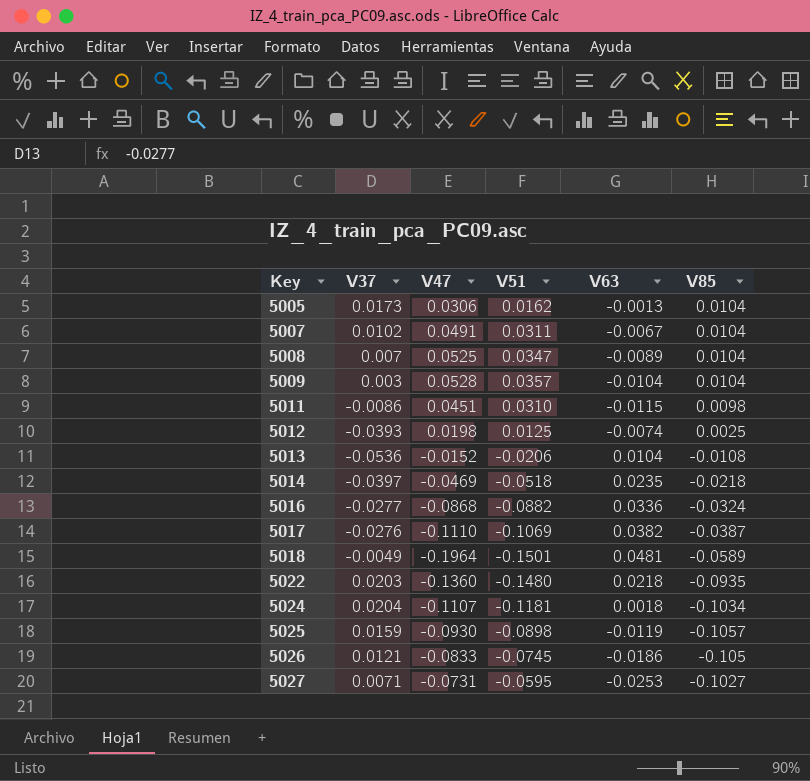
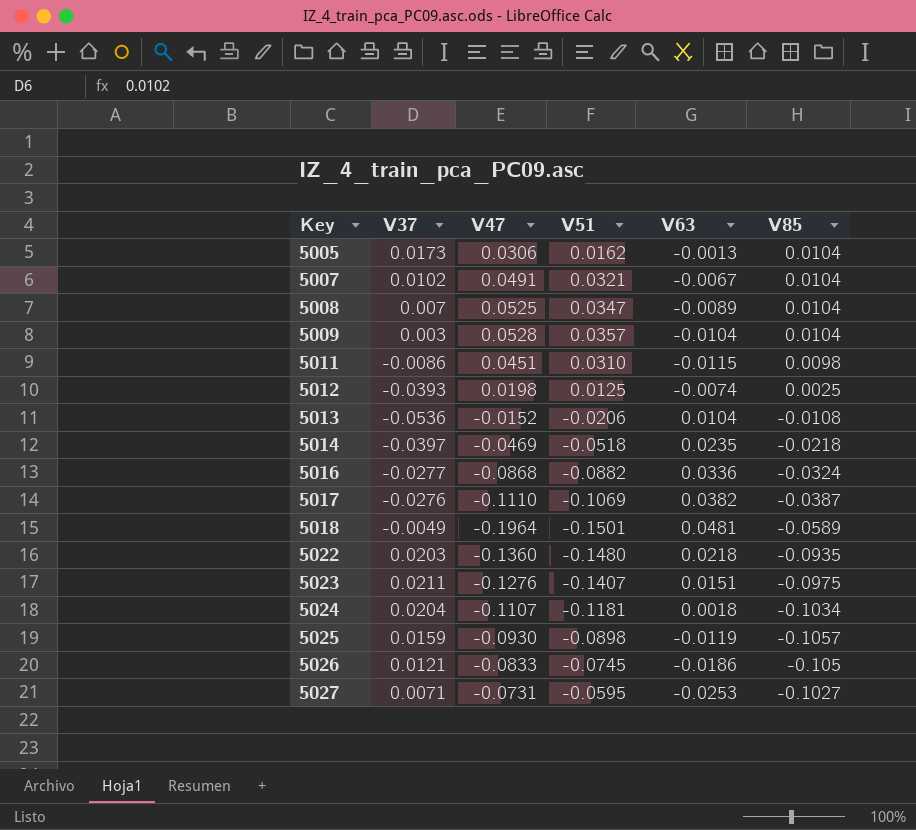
5007 | V51: 0.0311 -> 0.0321
row 5023: none -> 0.0211 | -0.1276 | -0.1407 | 0.0151 | -0.0975

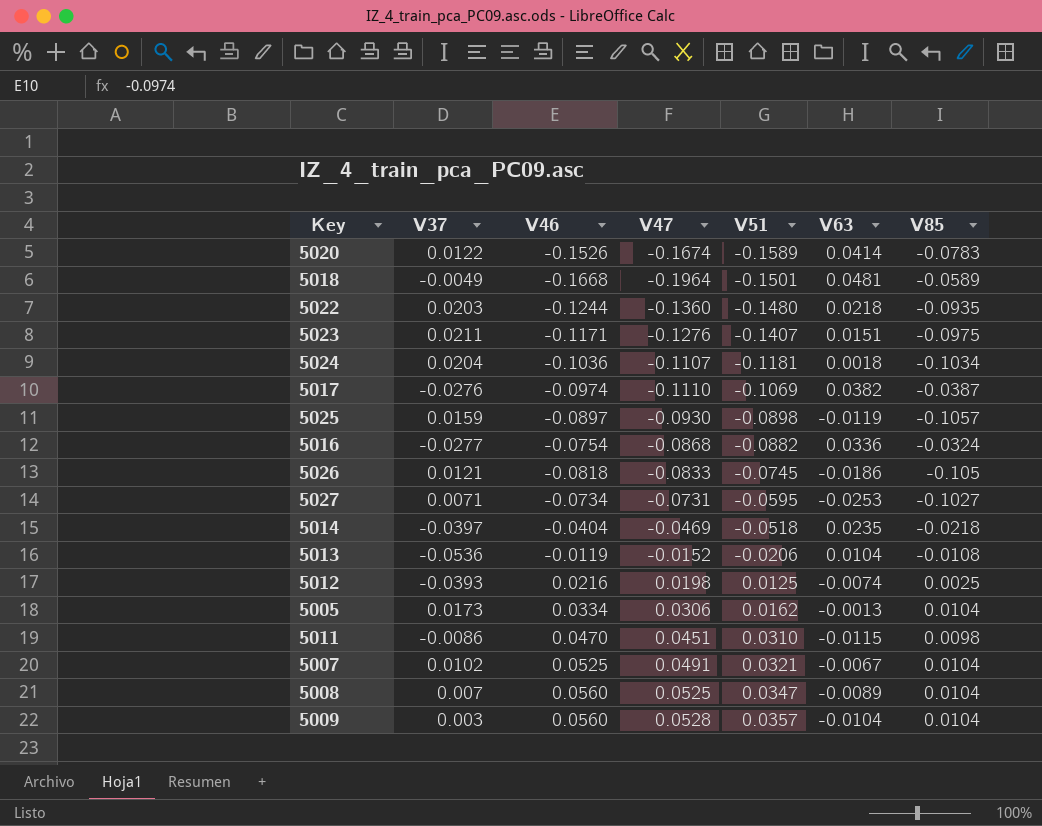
row order: Key ascending -> V51 ascending
column V46 | position: none -> 3
row 5020: none -> 0.0122 | -0.1526 | -0.1674 | -0.1589 | 0.0414 | -0.0783

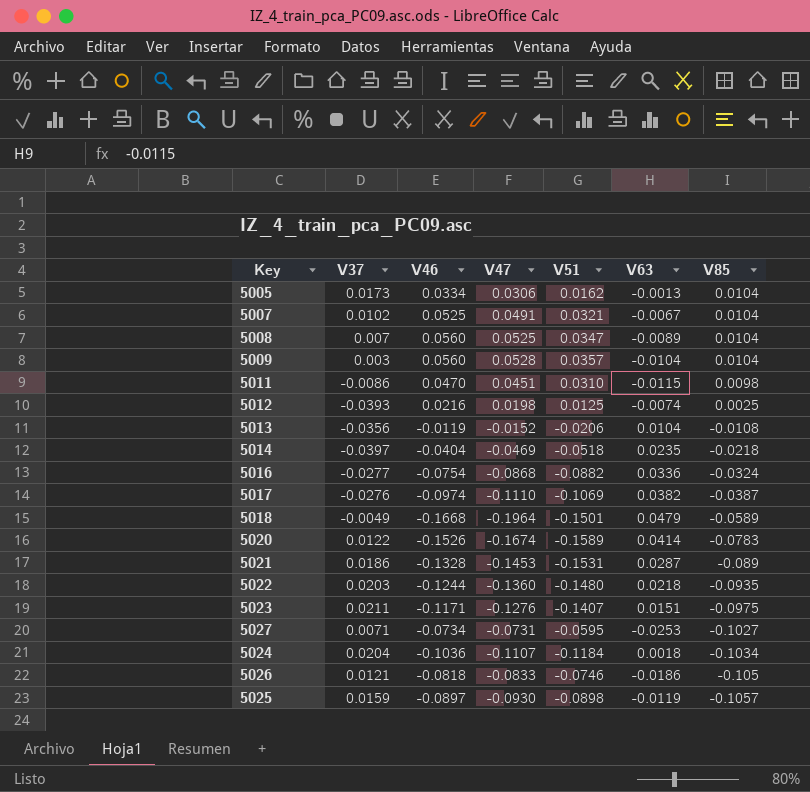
row order: V51 ascending -> V85 descending
5013 | V37: -0.0536 -> -0.0356
5018 | V63: 0.0481 -> 0.0479
row 5021: none -> 0.0186 | -0.1328 | -0.1453 | -0.1531 | 0.0287 | -0.089
5024 | V51: -0.1181 -> -0.1184
5026 | V51: -0.0745 -> -0.0746

